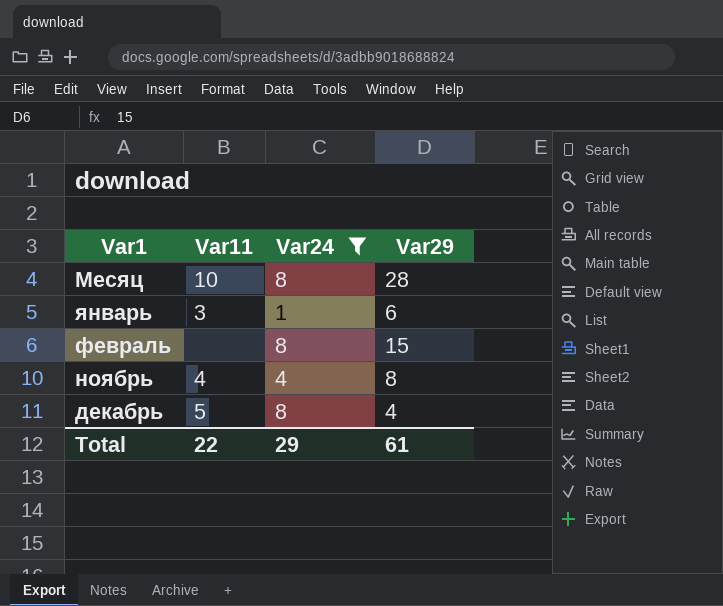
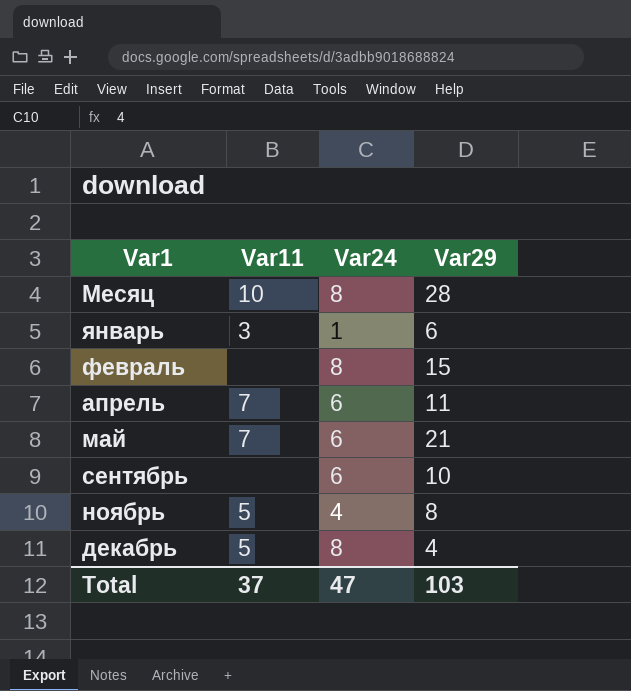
filter: Var24 != 6 -> none
ноябрь | Var11: 4 -> 5
Total | Var11: 22 -> 37
Total | Var24: 29 -> 47
Total | Var29: 61 -> 103

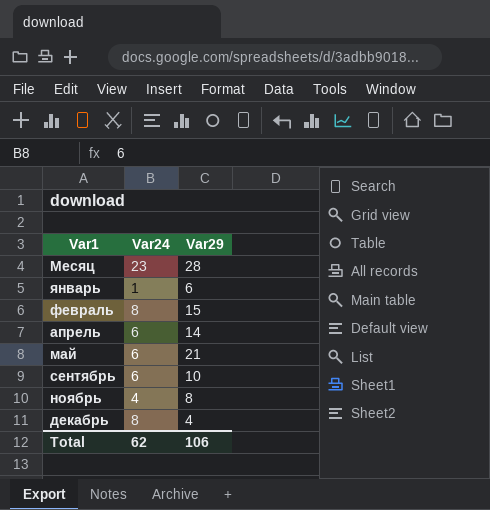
column Var11 | position: 2 -> none
Месяц | Var24: 8 -> 23
апрель | Var29: 11 -> 14
Total | Var24: 47 -> 62
Total | Var29: 103 -> 106

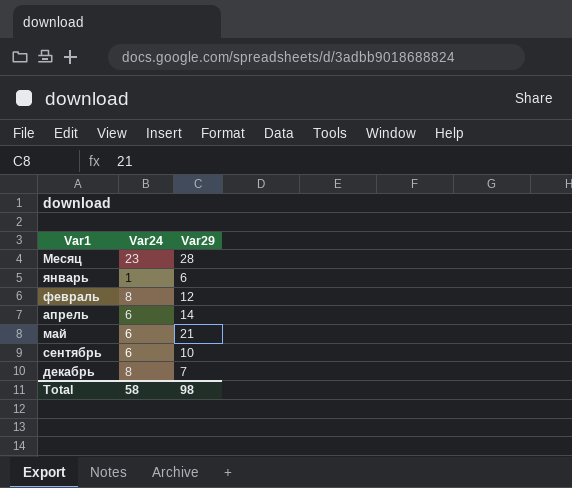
row ноябрь: 4 | 8 -> none
февраль | Var29: 15 -> 12
декабрь | Var29: 4 -> 7
Total | Var24: 62 -> 58
Total | Var29: 106 -> 98

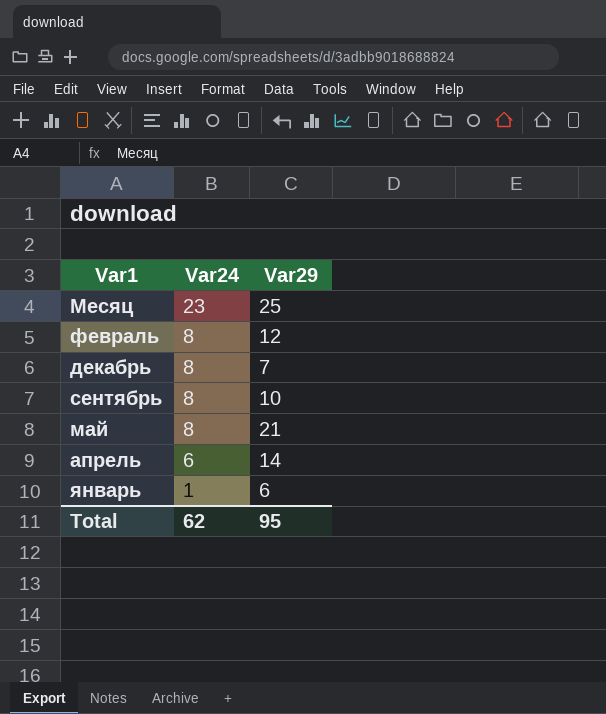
row order: none -> Var24 descending
Месяц | Var29: 28 -> 25
сентябрь | Var24: 6 -> 8
май | Var24: 6 -> 8
Total | Var24: 58 -> 62
Total | Var29: 98 -> 95

